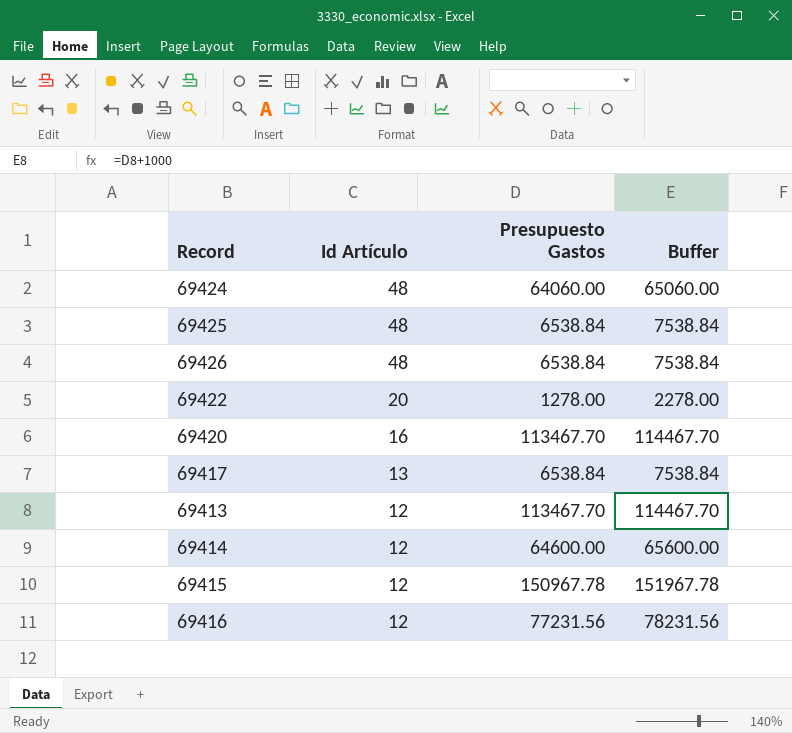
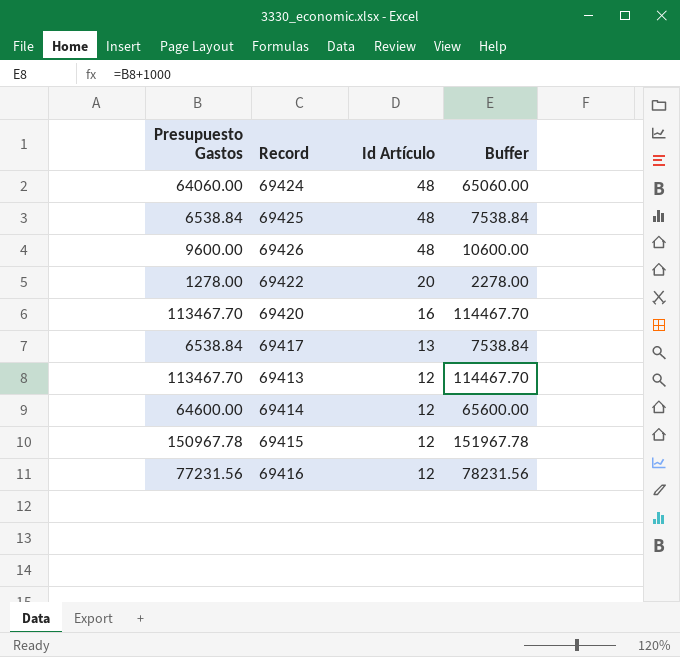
column Presupuesto Gastos | position: 3 -> 1
69426 | Presupuesto Gastos: 6538.84 -> 9600.00
69426 | Buffer: 7538.84 -> 10600.00

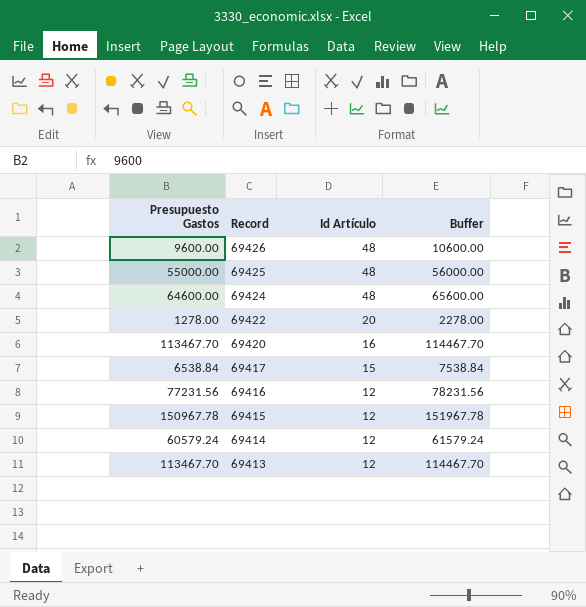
row order: Id Artículo descending -> Record descending
69425 | Presupuesto Gastos: 6538.84 -> 55000.00
69425 | Buffer: 7538.84 -> 56000.00
69424 | Presupuesto Gastos: 64060.00 -> 64600.00
69424 | Buffer: 65060.00 -> 65600.00
69417 | Id Artículo: 13 -> 15
69414 | Presupuesto Gastos: 64600.00 -> 60579.24
69414 | Buffer: 65600.00 -> 61579.24

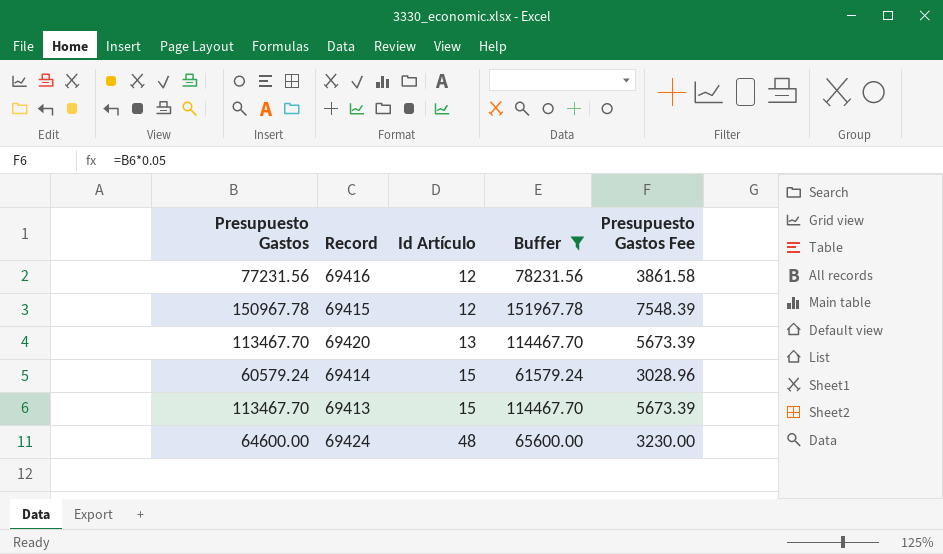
filter: none -> Buffer >= 61579.24
row order: Record descending -> Id Artículo ascending
column Presupuesto Gastos Fee | formula: none -> [Presupuesto Gastos] * 0.05
69420 | Id Artículo: 16 -> 13
69414 | Id Artículo: 12 -> 15
69413 | Id Artículo: 12 -> 15

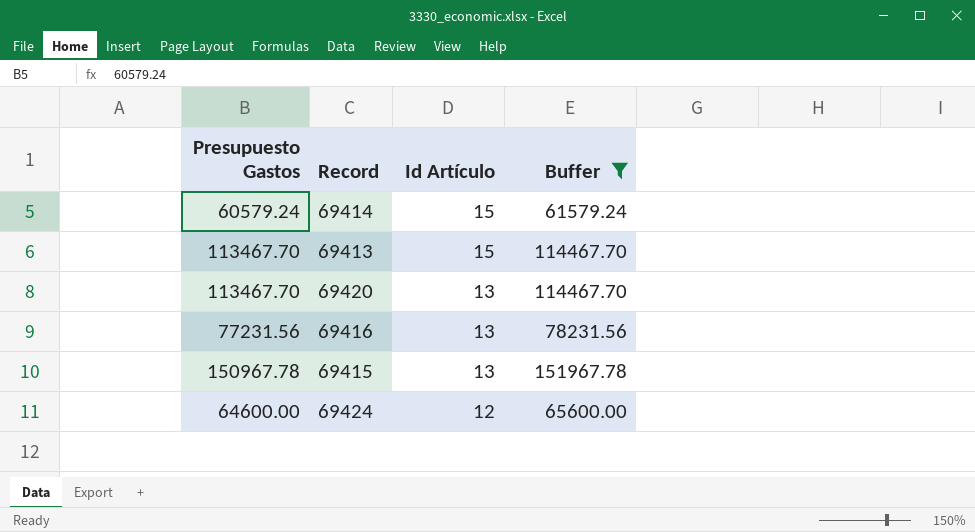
row order: Id Artículo ascending -> Id Artículo descending
column Presupuesto Gastos Fee | formula: [Presupuesto Gastos] * 0.05 -> none
69416 | Id Artículo: 12 -> 13
69415 | Id Artículo: 12 -> 13
69424 | Id Artículo: 48 -> 12

